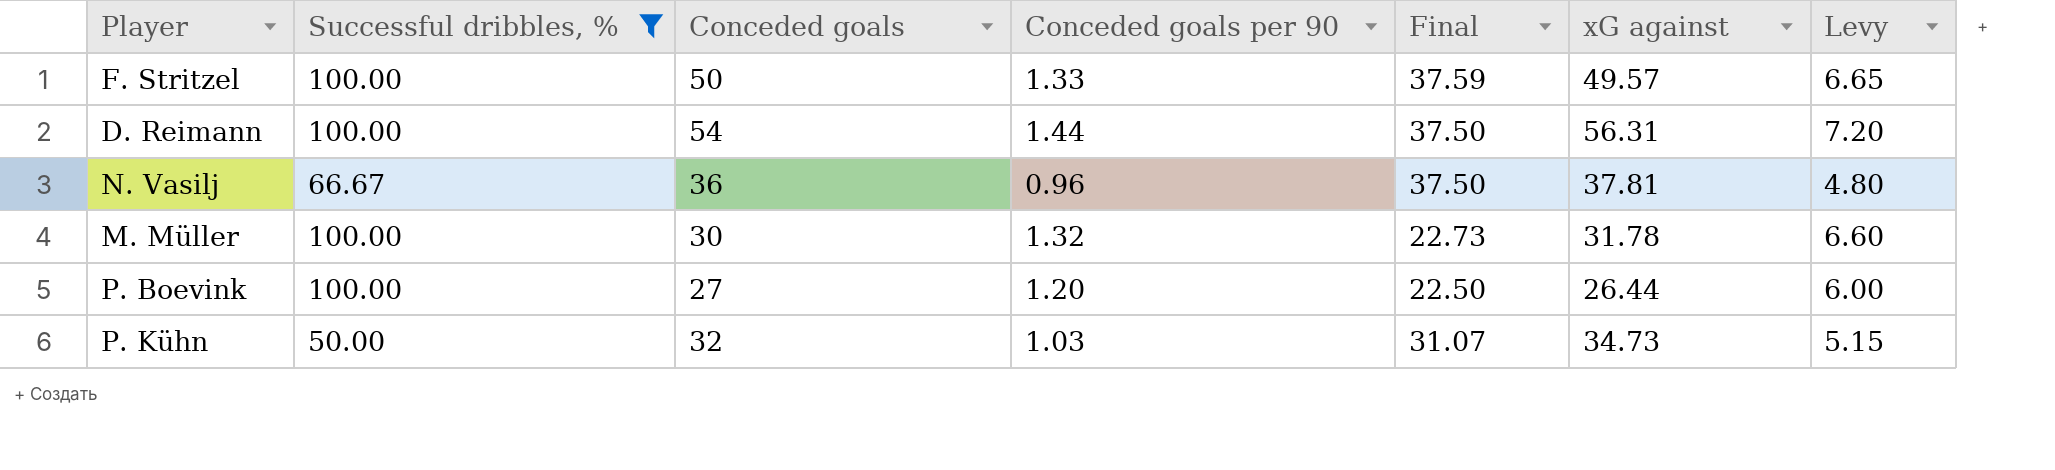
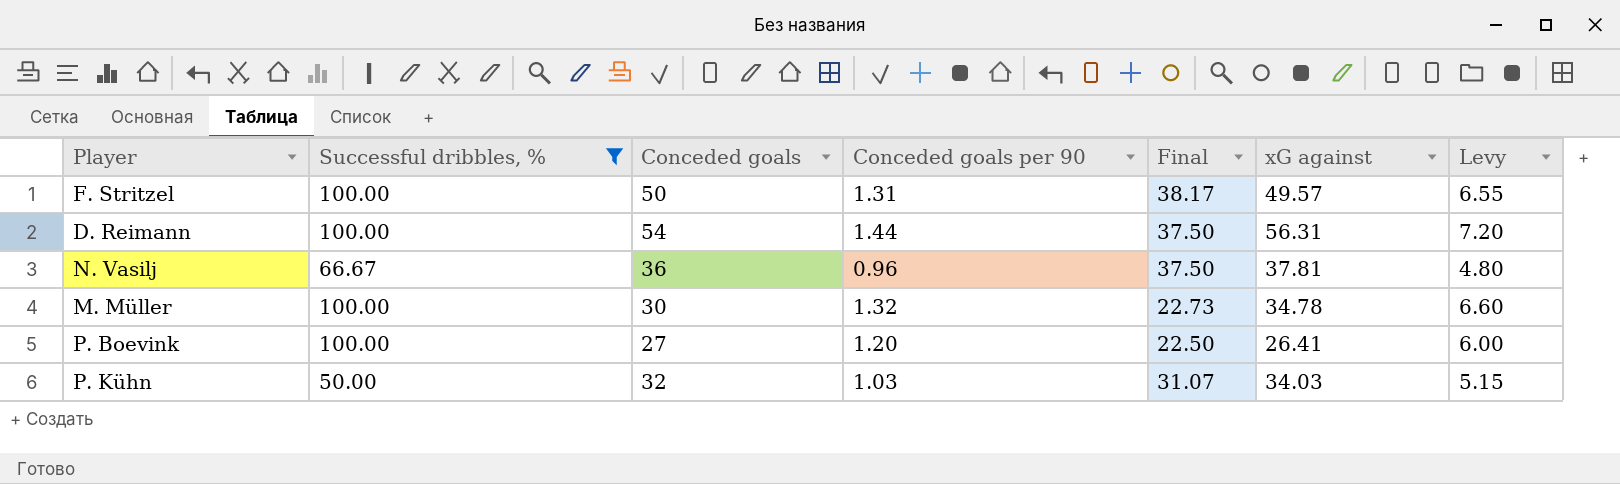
F. Stritzel | Conceded goals per 90: 1.33 -> 1.31
F. Stritzel | Final: 37.59 -> 38.17
F. Stritzel | Levy: 6.65 -> 6.55
M. Müller | xG against: 31.78 -> 34.78
P. Boevink | xG against: 26.44 -> 26.41
P. Kühn | xG against: 34.73 -> 34.03

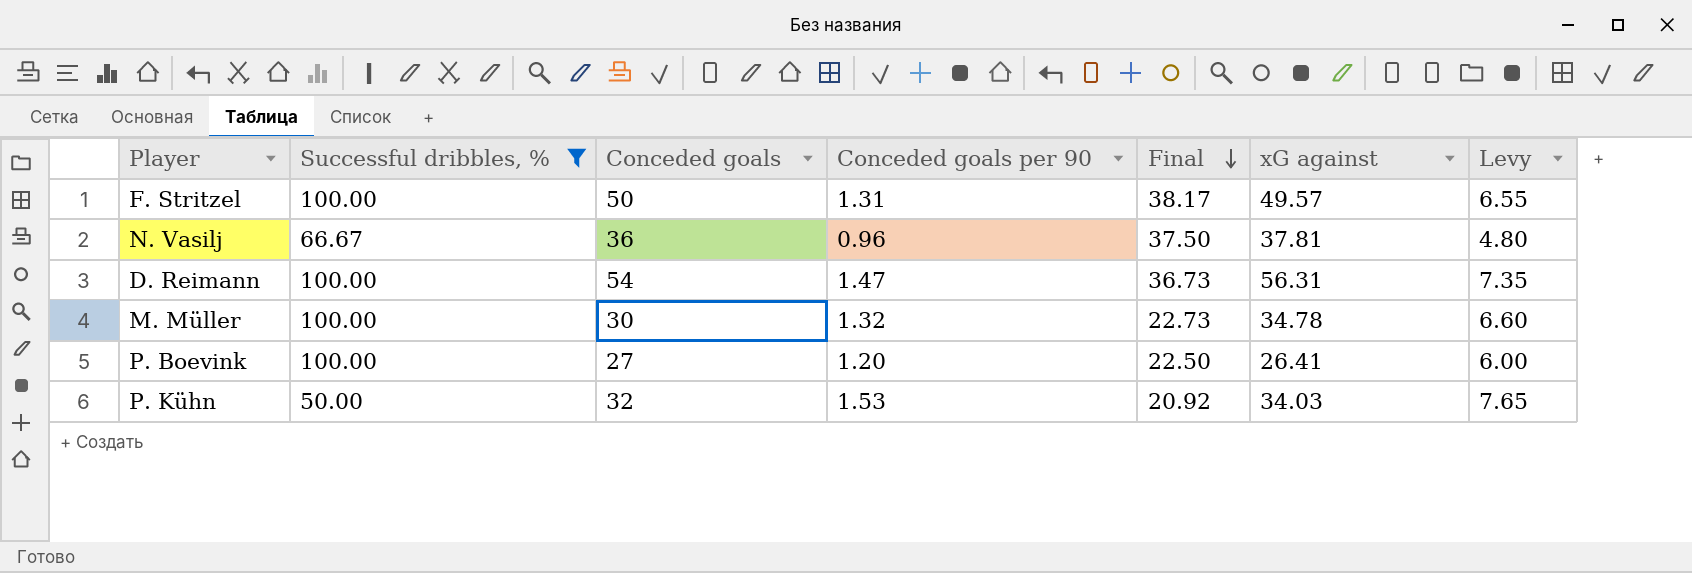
row order: none -> Final descending
D. Reimann | Conceded goals per 90: 1.44 -> 1.47
D. Reimann | Final: 37.50 -> 36.73
D. Reimann | Levy: 7.20 -> 7.35
P. Kühn | Conceded goals per 90: 1.03 -> 1.53
P. Kühn | Final: 31.07 -> 20.92
P. Kühn | Levy: 5.15 -> 7.65

